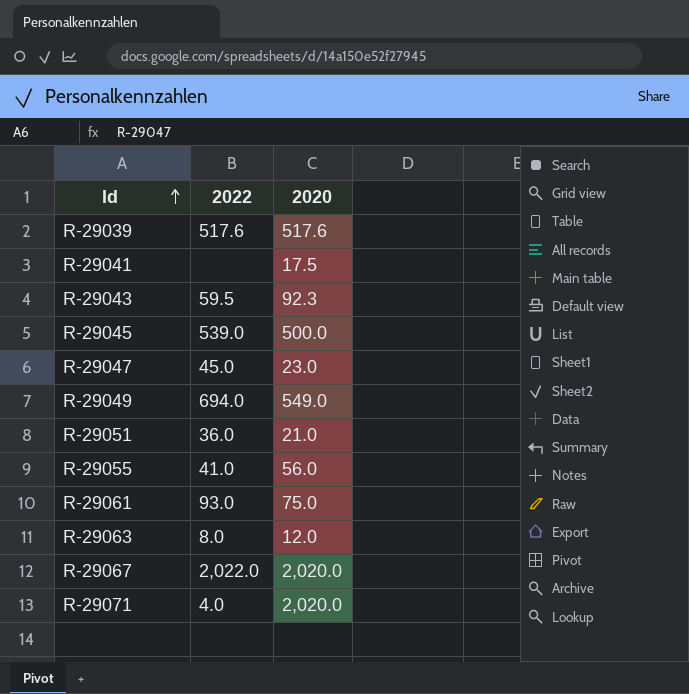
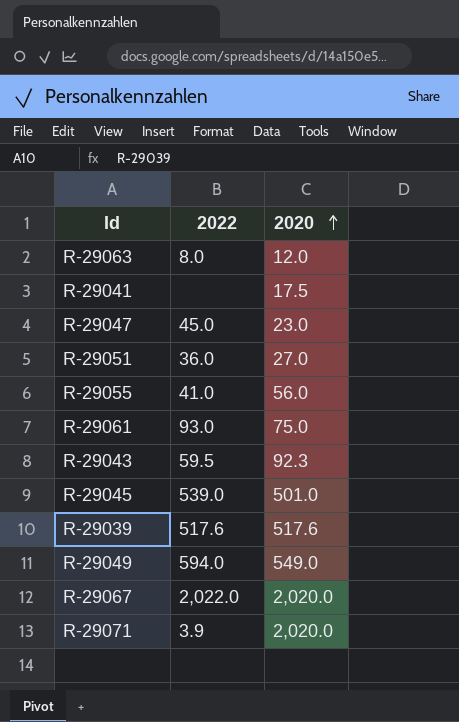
row order: Id ascending -> 2020 ascending
R-29051 | 2020: 21.0 -> 27.0
R-29045 | 2020: 500.0 -> 501.0
R-29049 | 2022: 694.0 -> 594.0
R-29071 | 2022: 4.0 -> 3.9

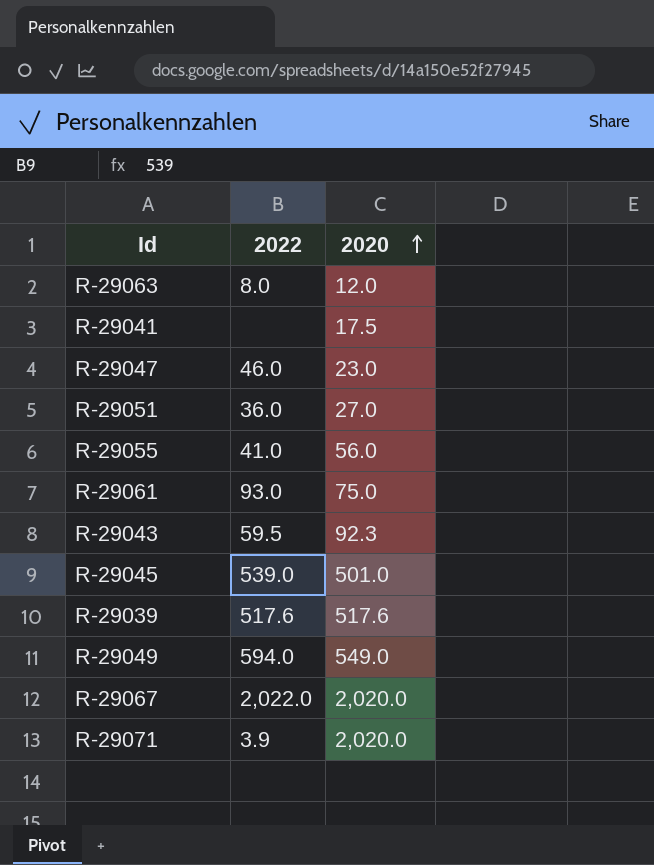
R-29047 | 2022: 45.0 -> 46.0

